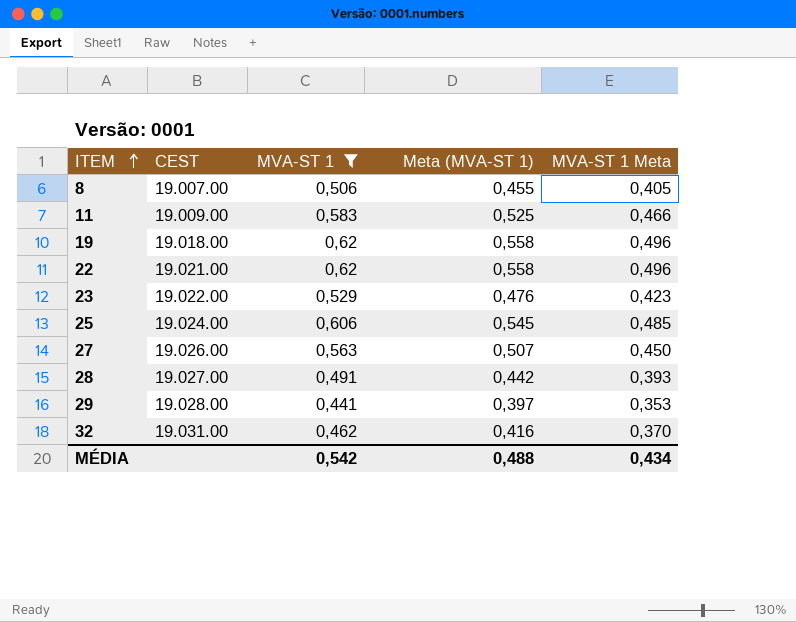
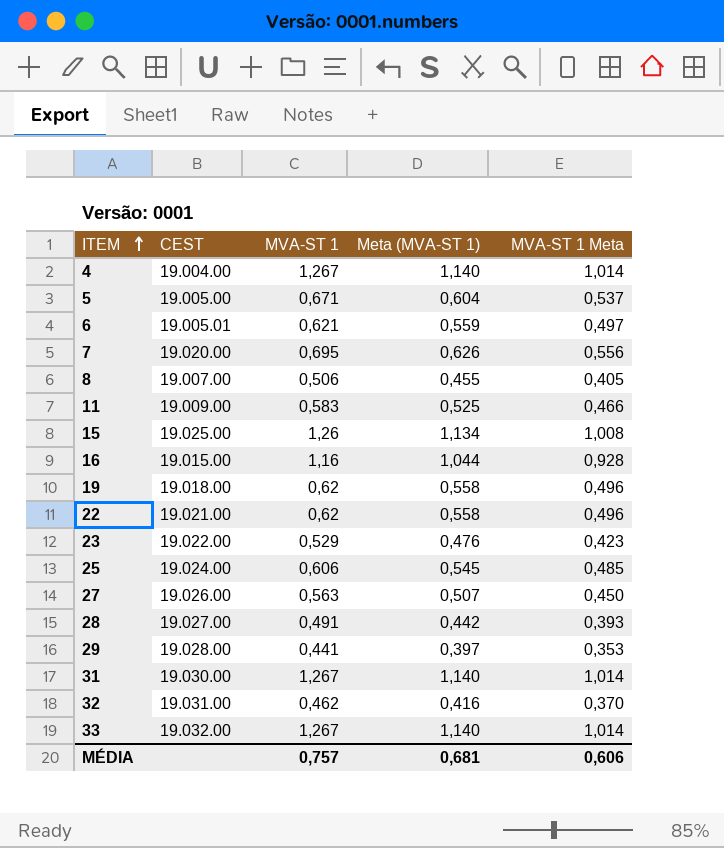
filter: MVA-ST 1 <= 0,62 -> none
MÉDIA | MVA-ST 1: 0,542 -> 0,757
MÉDIA | Meta (MVA-ST 1): 0,488 -> 0,681
MÉDIA | MVA-ST 1 Meta: 0,434 -> 0,606

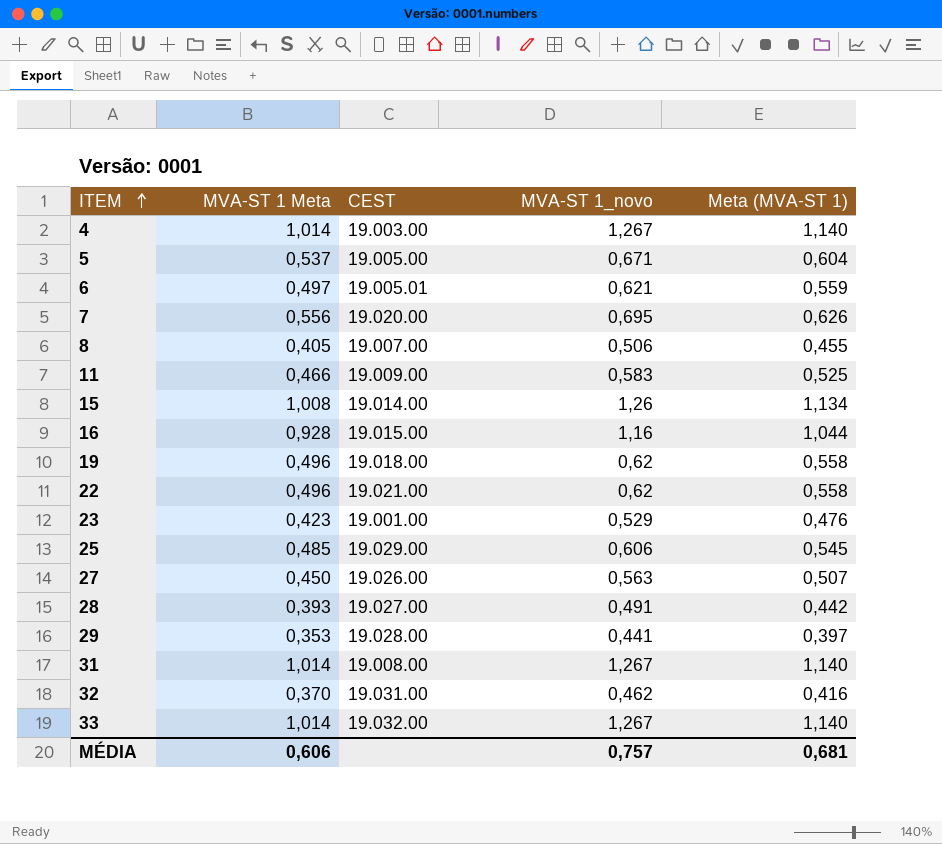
column MVA-ST 1 Meta | position: 5 -> 2
column name: MVA-ST 1 -> MVA-ST 1_novo
4 | CEST: 19.004.00 -> 19.003.00
15 | CEST: 19.025.00 -> 19.014.00
23 | CEST: 19.022.00 -> 19.001.00
25 | CEST: 19.024.00 -> 19.029.00
31 | CEST: 19.030.00 -> 19.008.00

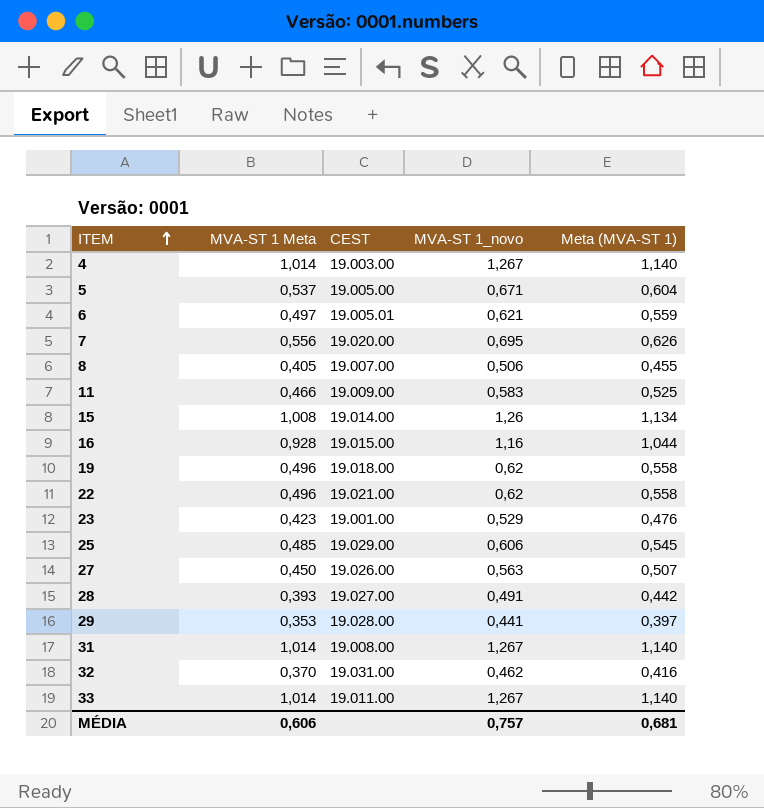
33 | CEST: 19.032.00 -> 19.011.00

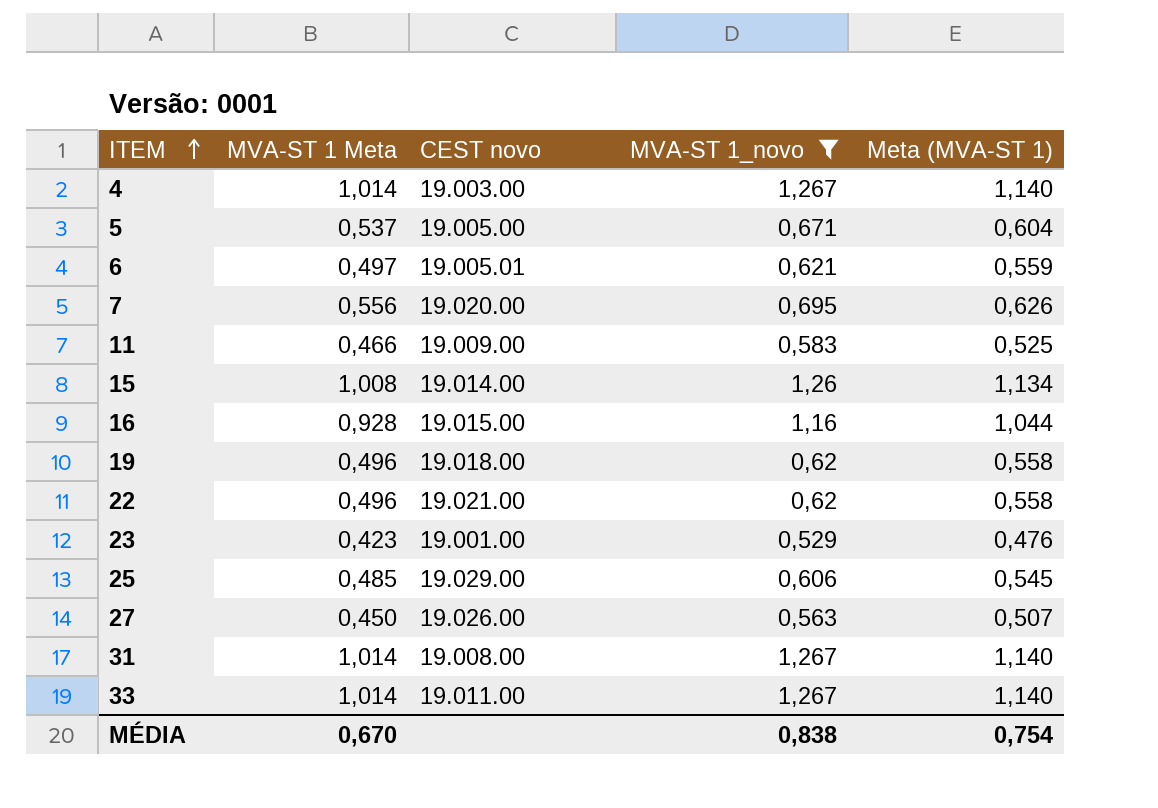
filter: none -> MVA-ST 1_novo >= 0,529
column name: CEST -> CEST novo
MÉDIA | MVA-ST 1 Meta: 0,606 -> 0,670
MÉDIA | MVA-ST 1_novo: 0,757 -> 0,838
MÉDIA | Meta (MVA-ST 1): 0,681 -> 0,754

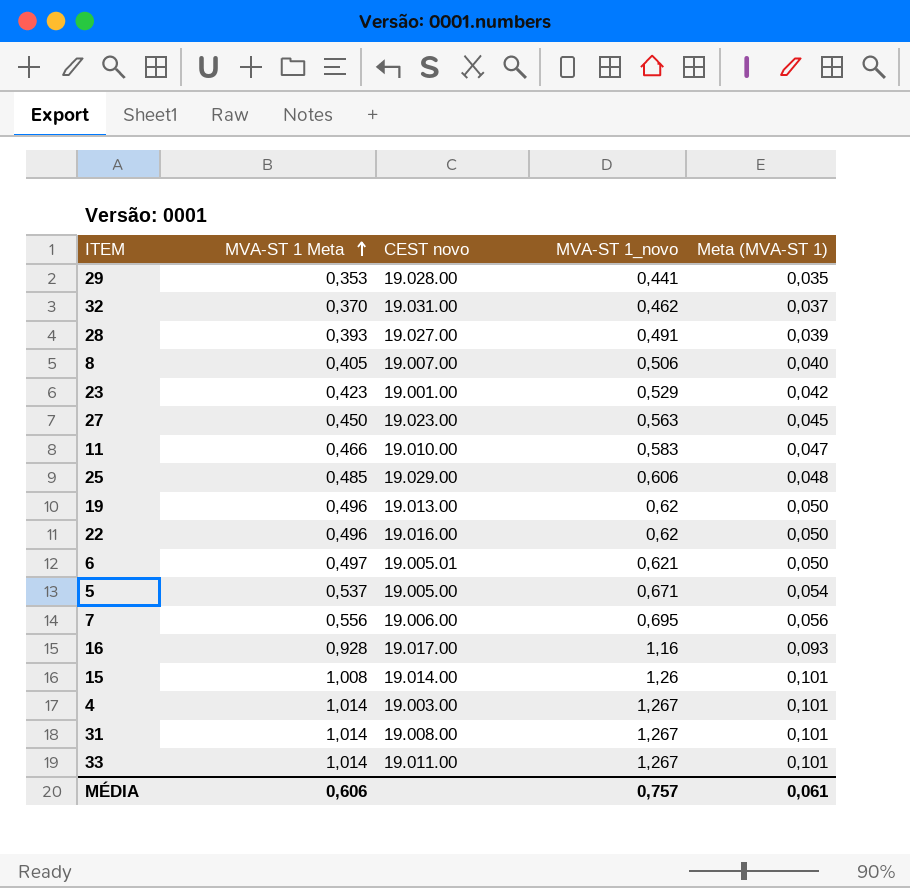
filter: MVA-ST 1_novo >= 0,529 -> none
row order: ITEM ascending -> MVA-ST 1 Meta ascending
column Meta (MVA-ST 1) | formula: [MVA-ST 1_novo] * 0,9 -> [MVA-ST 1_novo] * 0,08
27 | CEST novo: 19.026.00 -> 19.023.00
11 | CEST novo: 19.009.00 -> 19.010.00
19 | CEST novo: 19.018.00 -> 19.013.00
22 | CEST novo: 19.021.00 -> 19.016.00
7 | CEST novo: 19.020.00 -> 19.006.00
16 | CEST novo: 19.015.00 -> 19.017.00
MÉDIA | MVA-ST 1 Meta: 0,670 -> 0,606
MÉDIA | MVA-ST 1_novo: 0,838 -> 0,757
MÉDIA | Meta (MVA-ST 1): 0,754 -> 0,061

